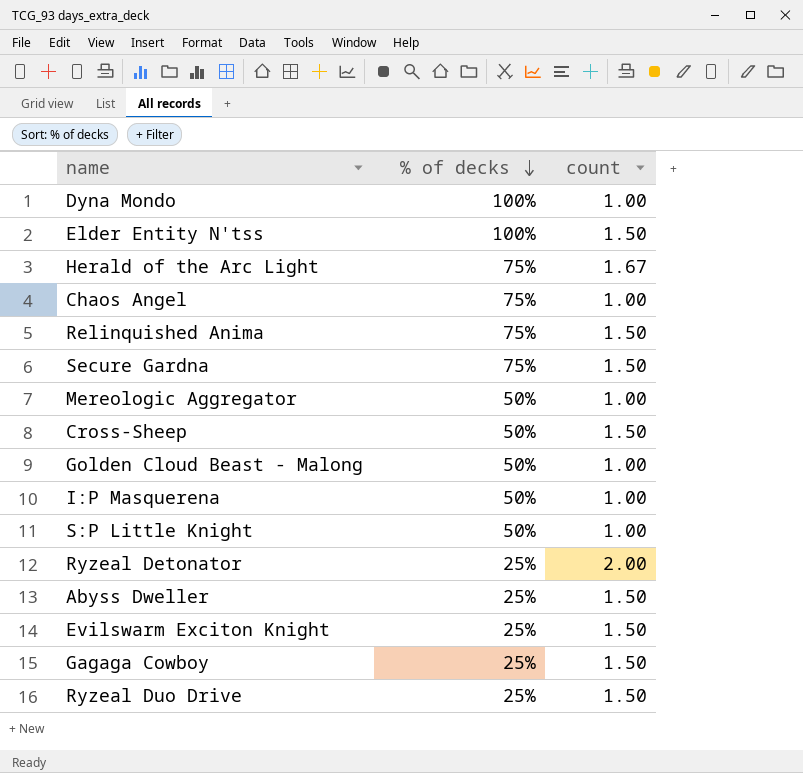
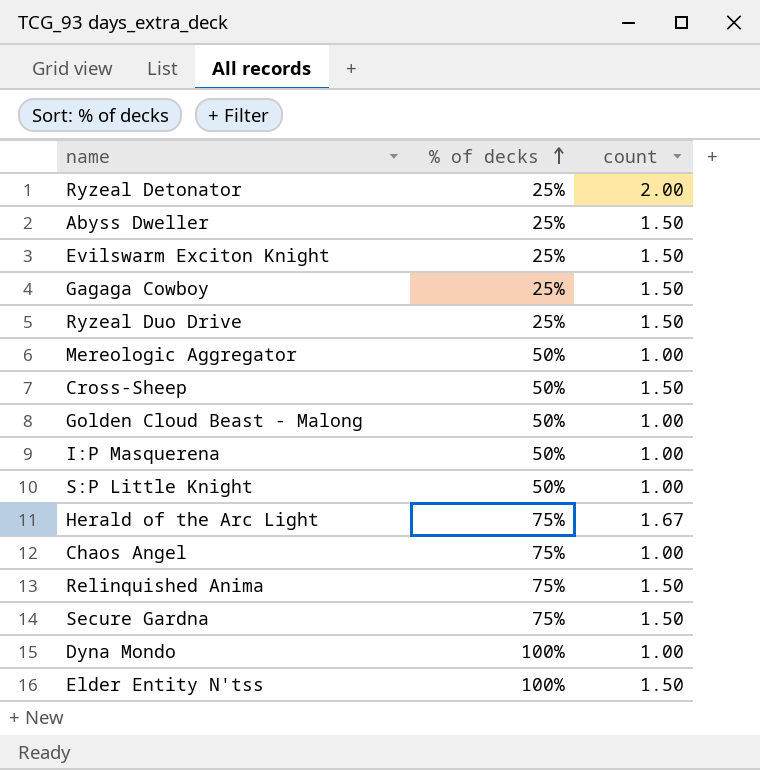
row order: % of decks descending -> % of decks ascending

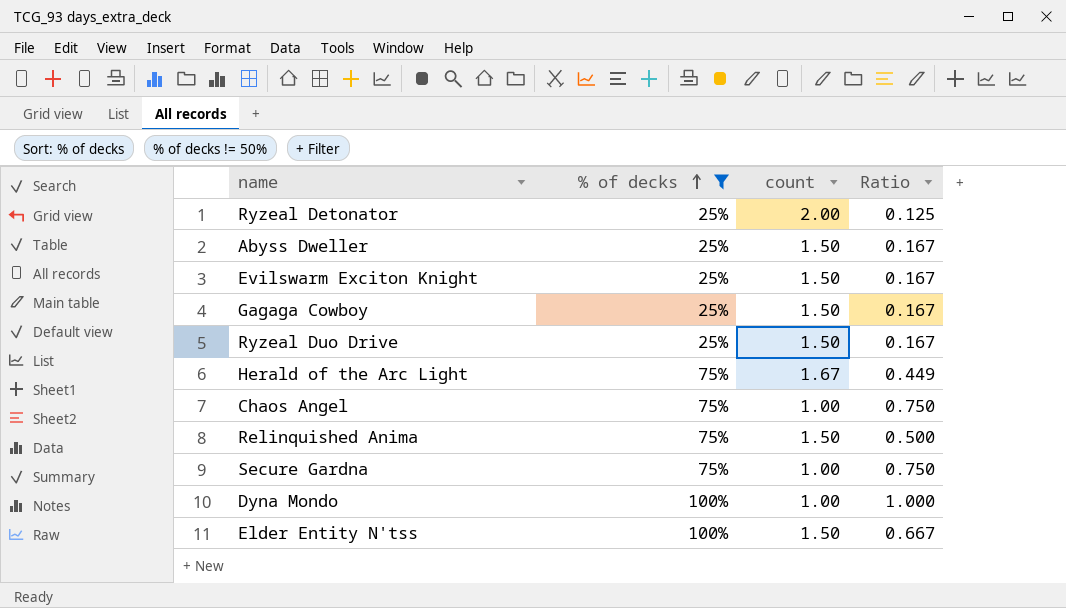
filter: none -> % of decks != 50%
column Ratio | formula: none -> [% of decks] / [count]
Secure Gardna | count: 1.50 -> 1.00

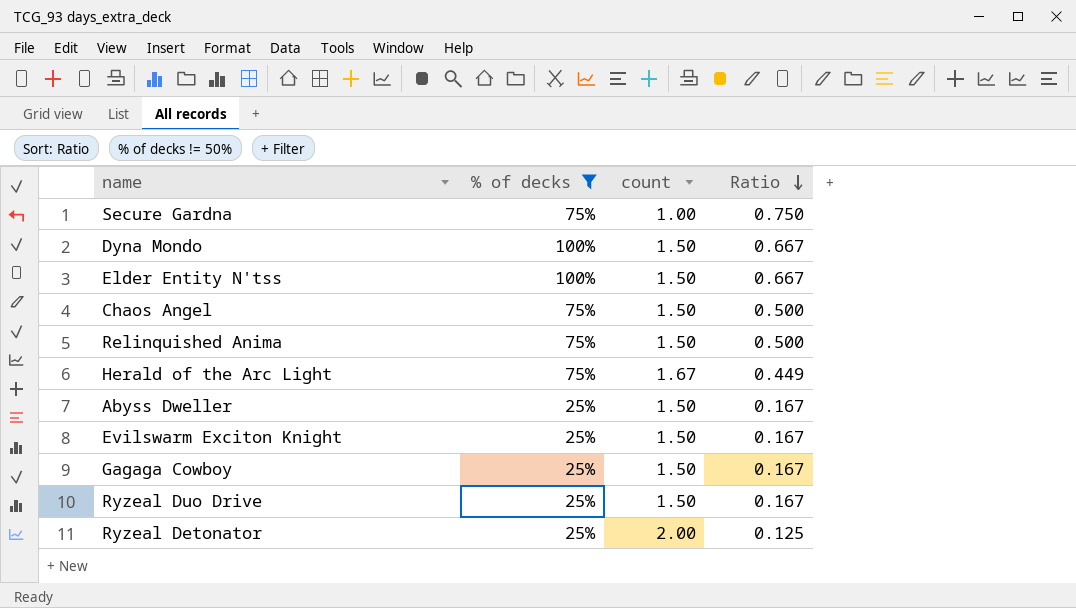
row order: % of decks ascending -> Ratio descending
Dyna Mondo | count: 1.00 -> 1.50
Dyna Mondo | Ratio: 1.000 -> 0.667
Chaos Angel | count: 1.00 -> 1.50
Chaos Angel | Ratio: 0.750 -> 0.500

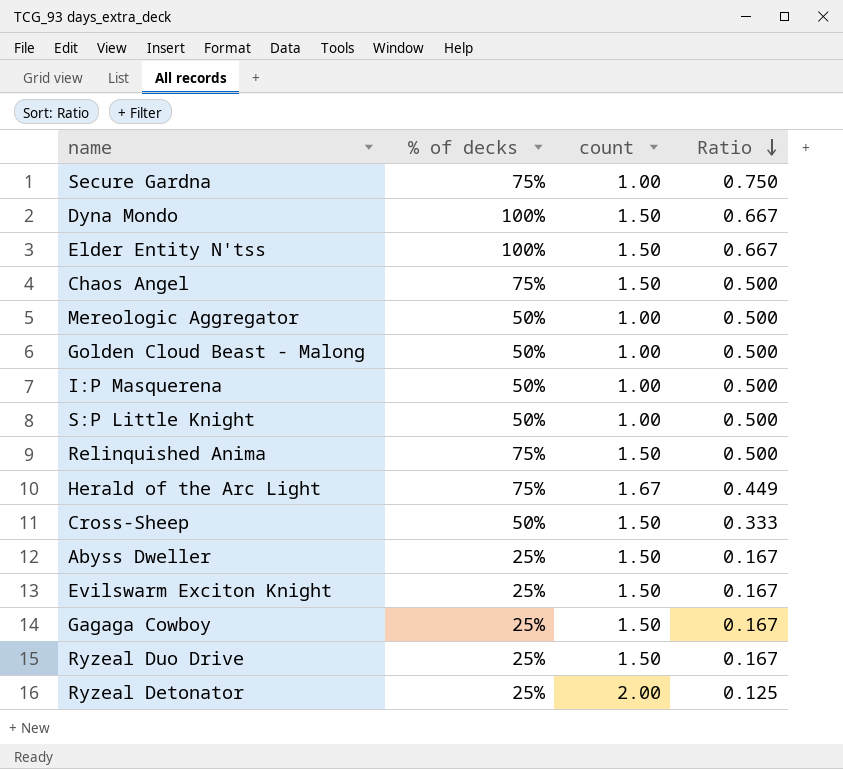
filter: % of decks != 50% -> none

